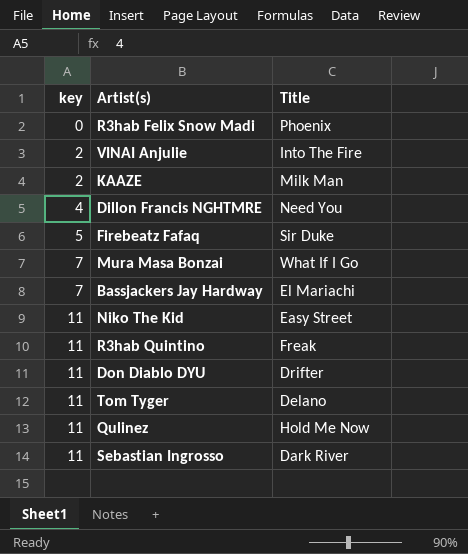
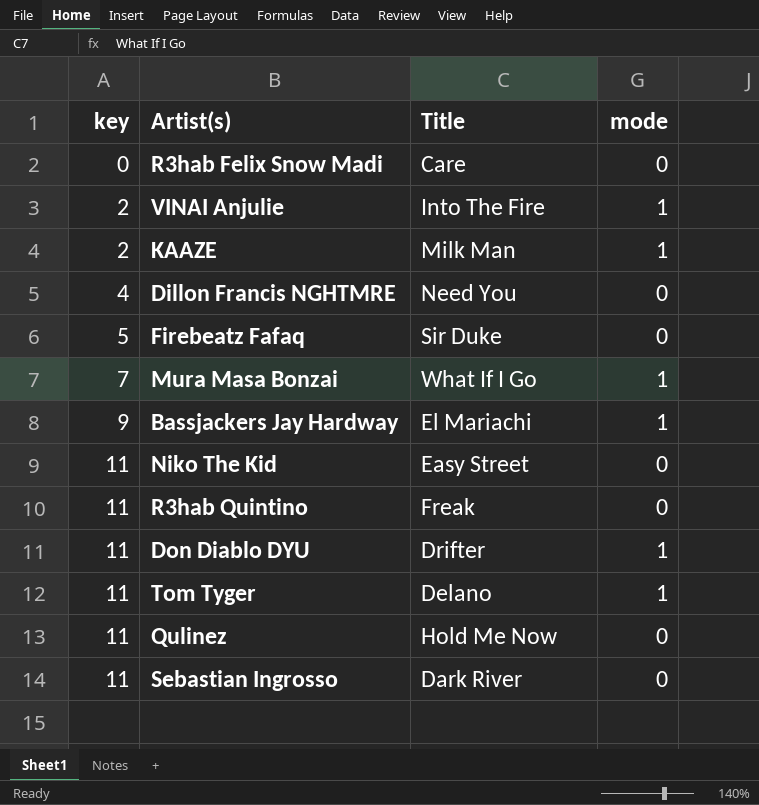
column mode | position: none -> 4
R3hab Felix Snow Madi | Title: Phoenix -> Care
Bassjackers Jay Hardway | key: 7 -> 9

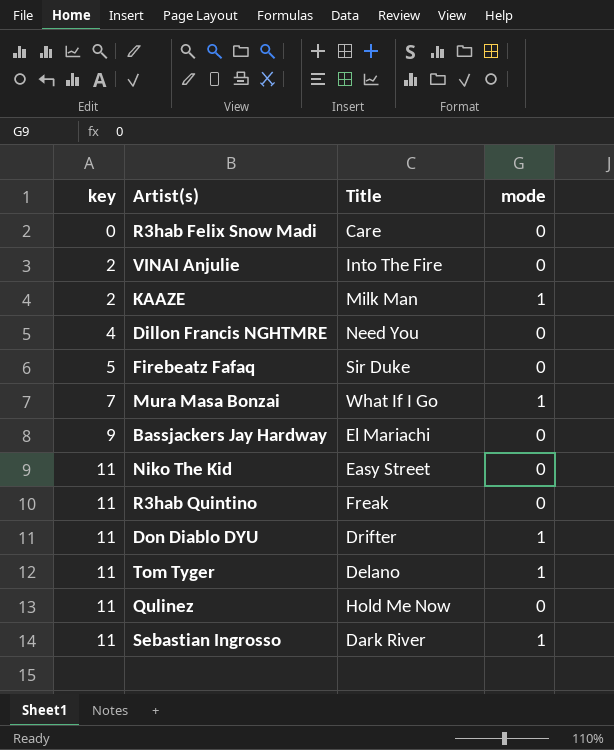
VINAI Anjulie | mode: 1 -> 0
Bassjackers Jay Hardway | mode: 1 -> 0
Sebastian Ingrosso | mode: 0 -> 1

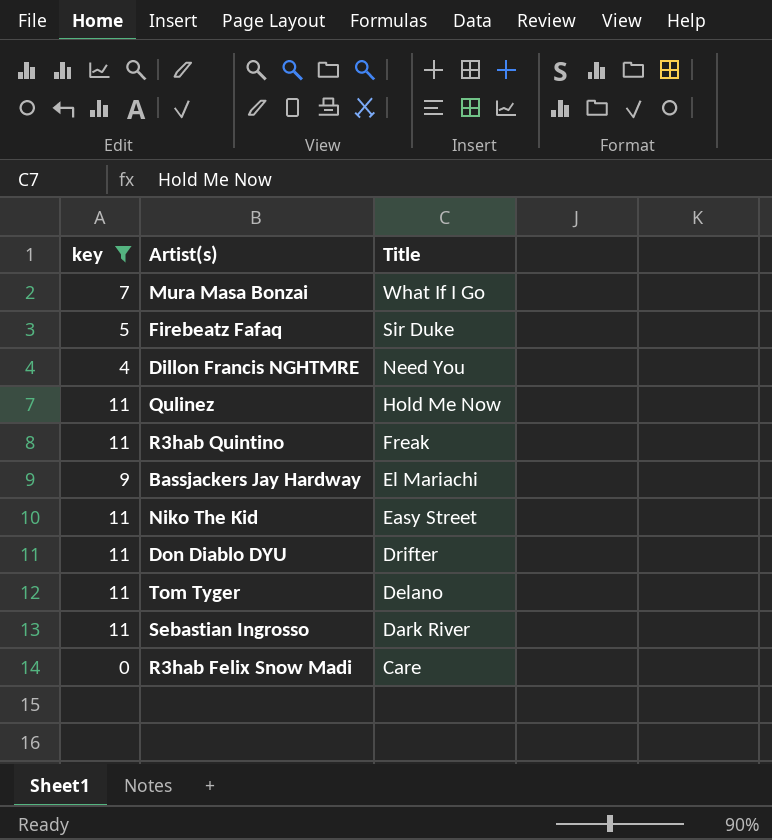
filter: none -> key != 2
row order: key ascending -> Title descending
column mode | position: 4 -> none

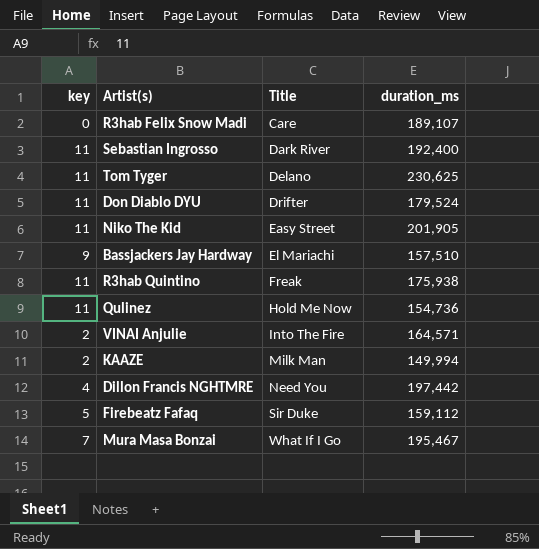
filter: key != 2 -> none
row order: Title descending -> Title ascending
column duration_ms | position: none -> 4

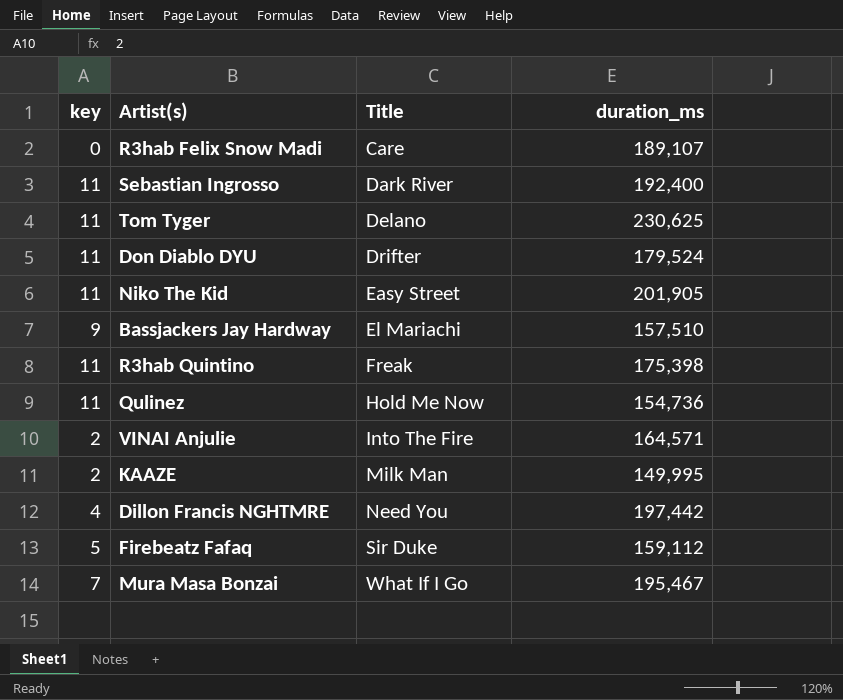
R3hab Quintino | duration_ms: 175,938 -> 175,398
KAAZE | duration_ms: 149,994 -> 149,995

